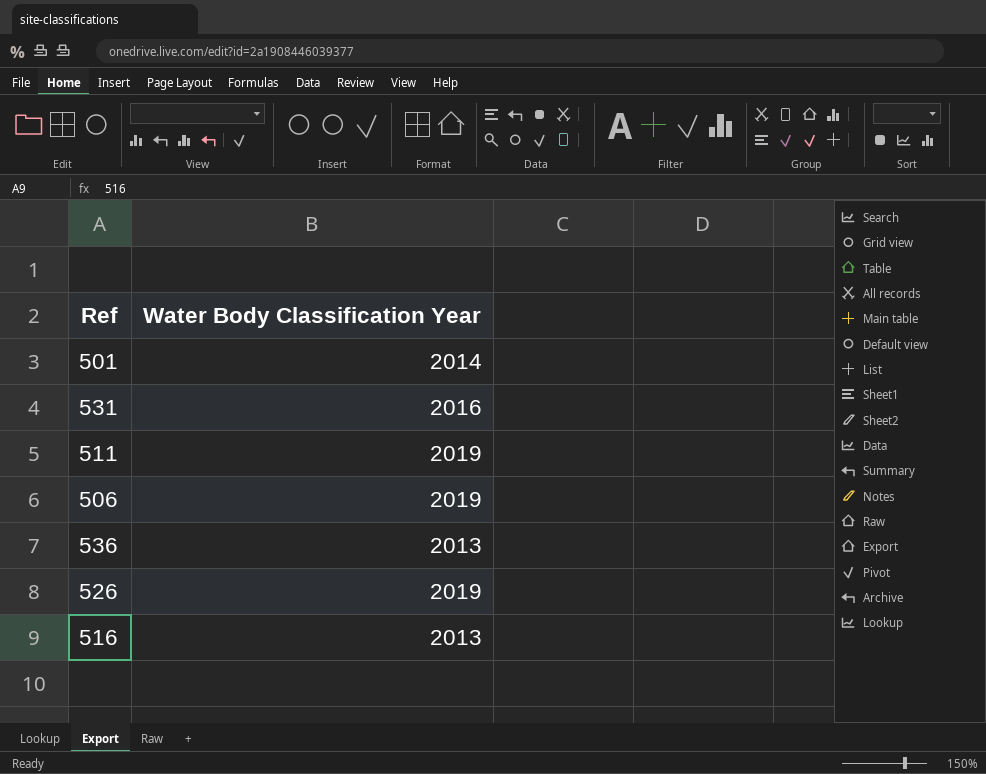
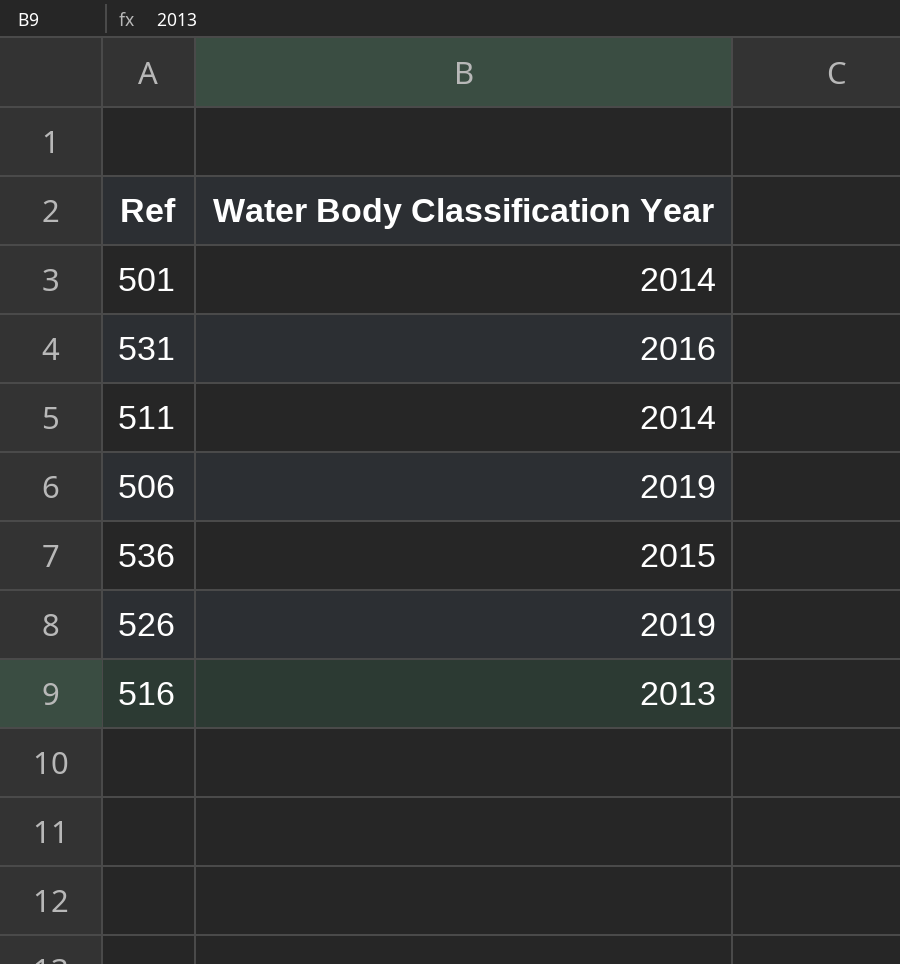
511 | Water Body Classification Year: 2019 -> 2014
536 | Water Body Classification Year: 2013 -> 2015

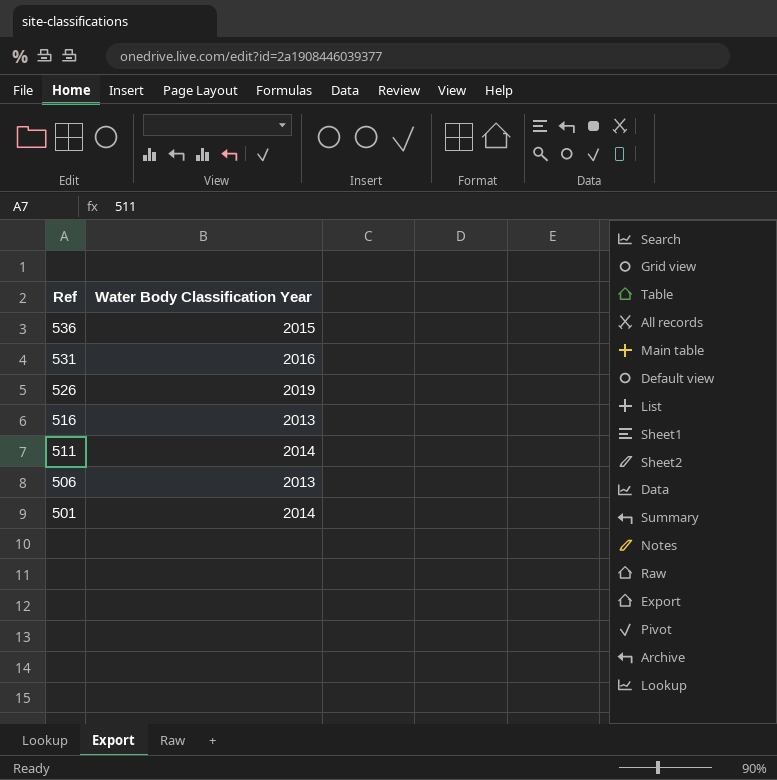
row order: none -> Ref descending
506 | Water Body Classification Year: 2019 -> 2013

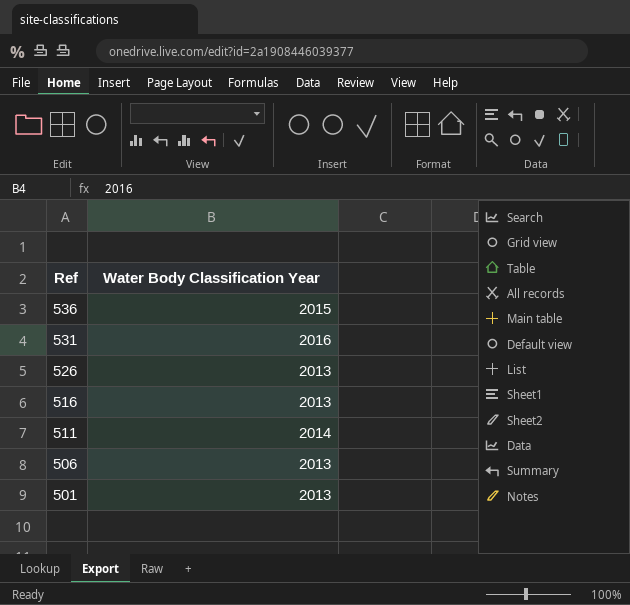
526 | Water Body Classification Year: 2019 -> 2013
501 | Water Body Classification Year: 2014 -> 2013

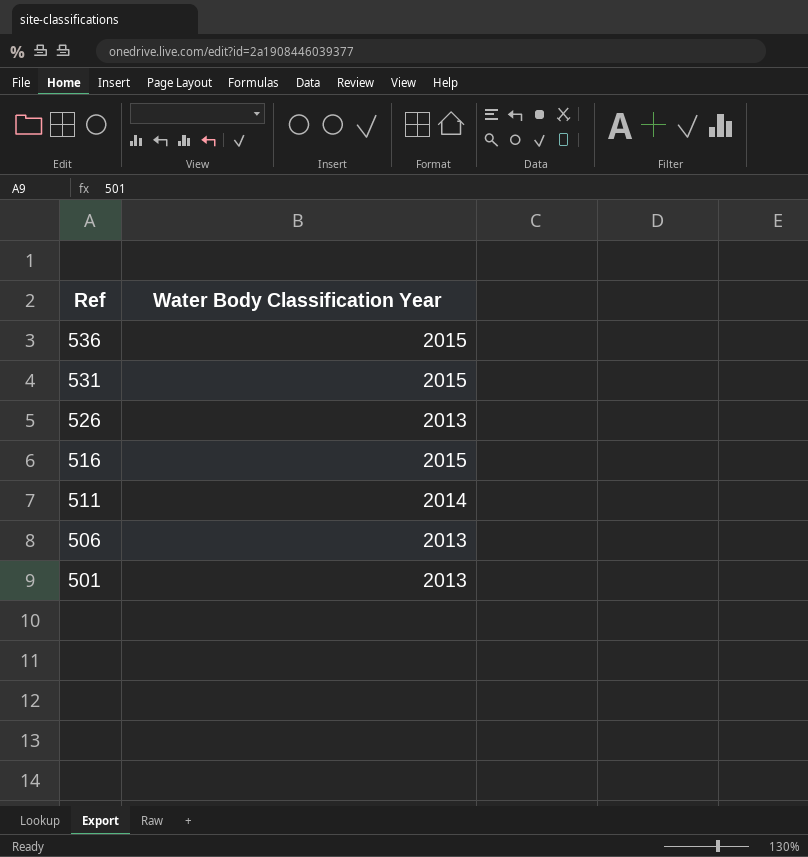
531 | Water Body Classification Year: 2016 -> 2015
516 | Water Body Classification Year: 2013 -> 2015

